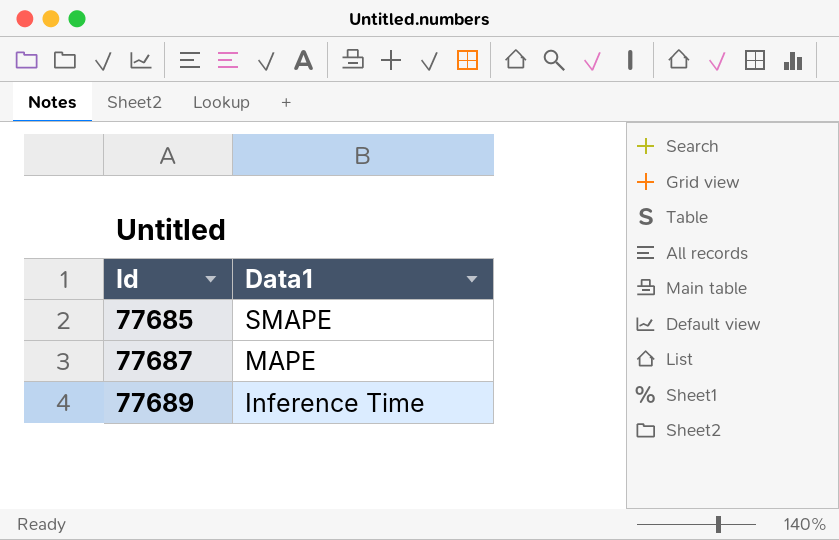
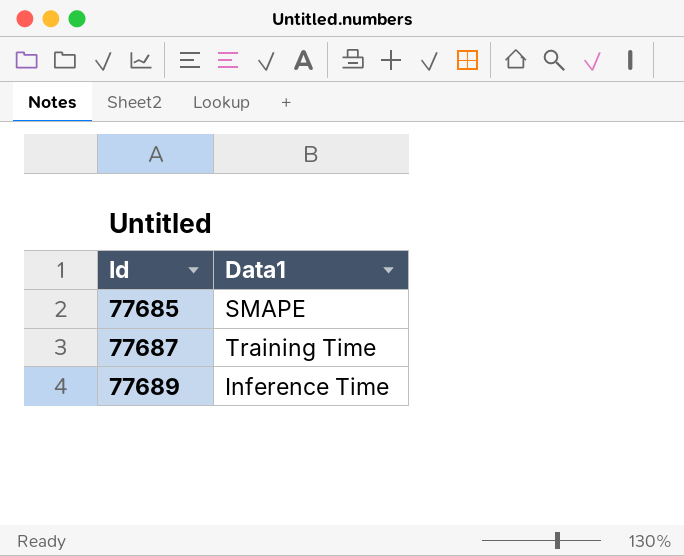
77687 | Data1: MAPE -> Training Time

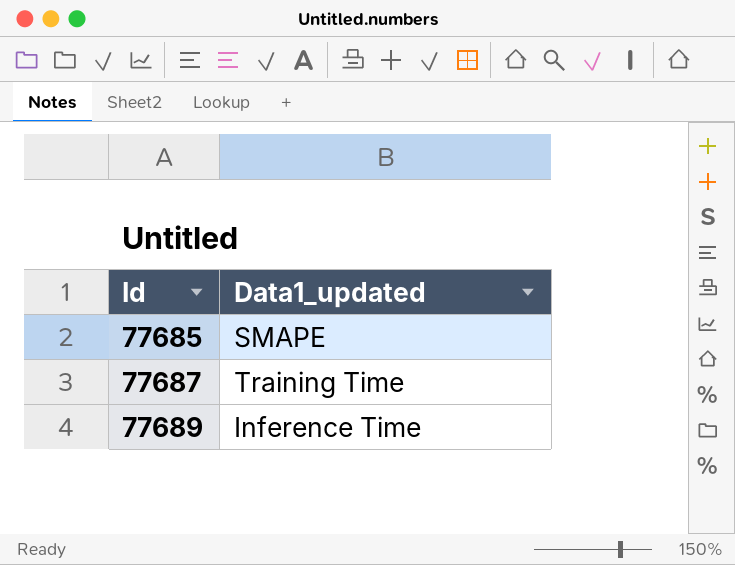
column name: Data1 -> Data1_updated

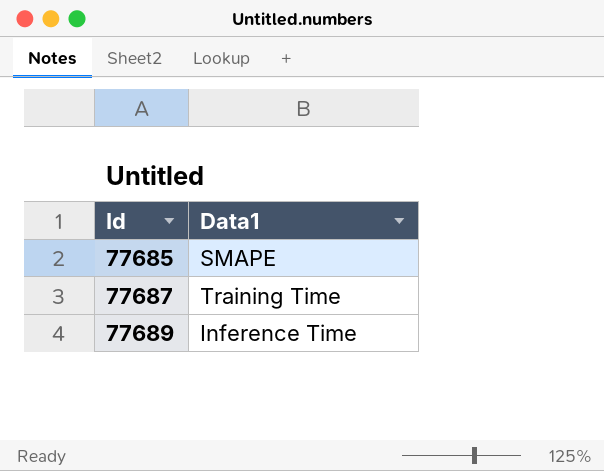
column name: Data1_updated -> Data1

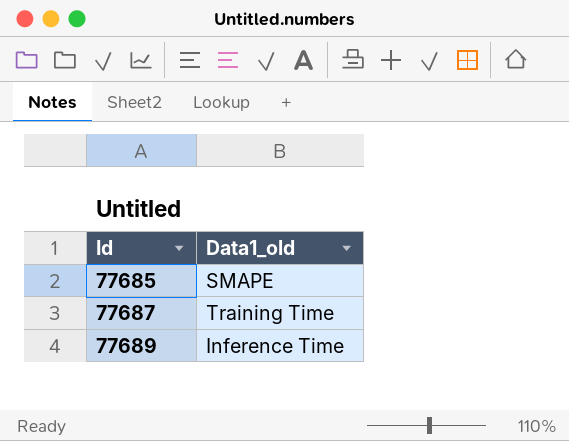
column name: Data1 -> Data1_old

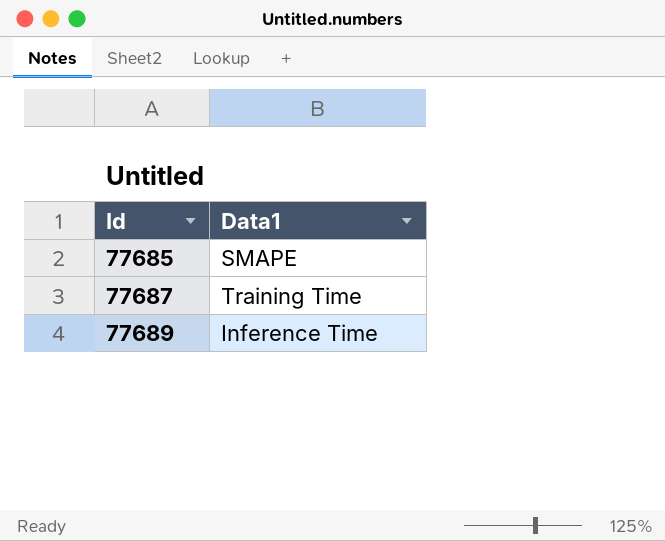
column name: Data1_old -> Data1

